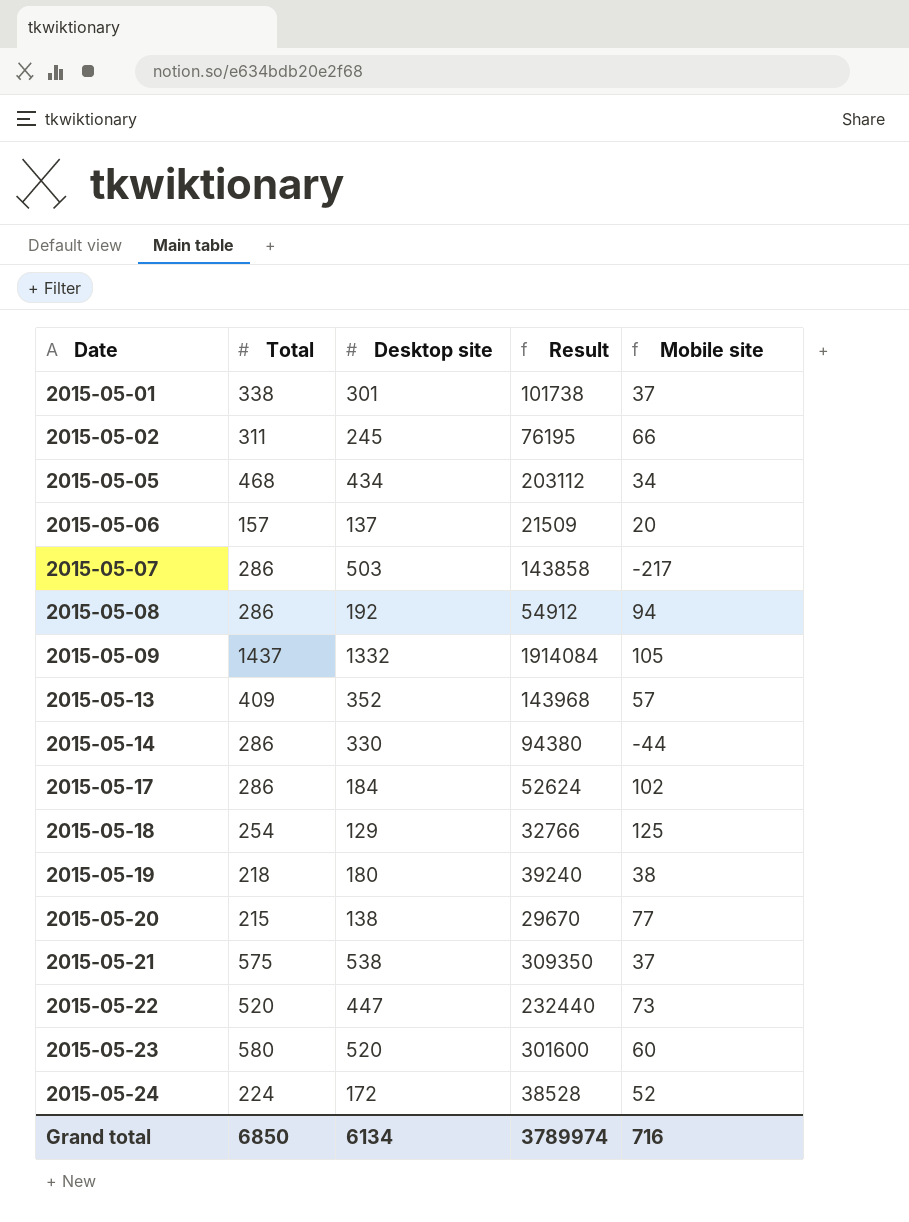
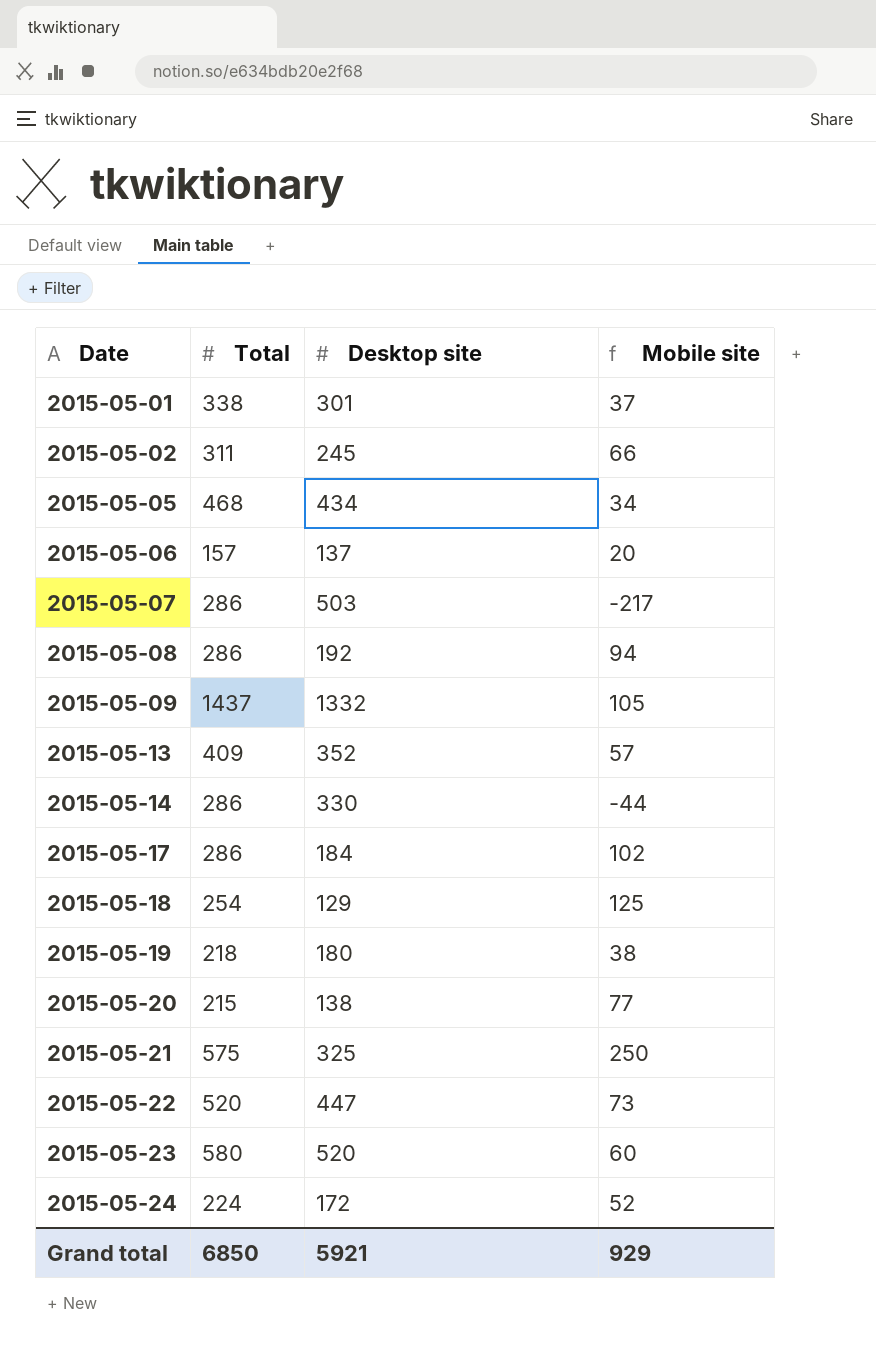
column Result | formula: [Total] * [Desktop site] -> none
2015-05-21 | Desktop site: 538 -> 325
2015-05-21 | Mobile site: 37 -> 250
Grand total | Desktop site: 6134 -> 5921
Grand total | Mobile site: 716 -> 929

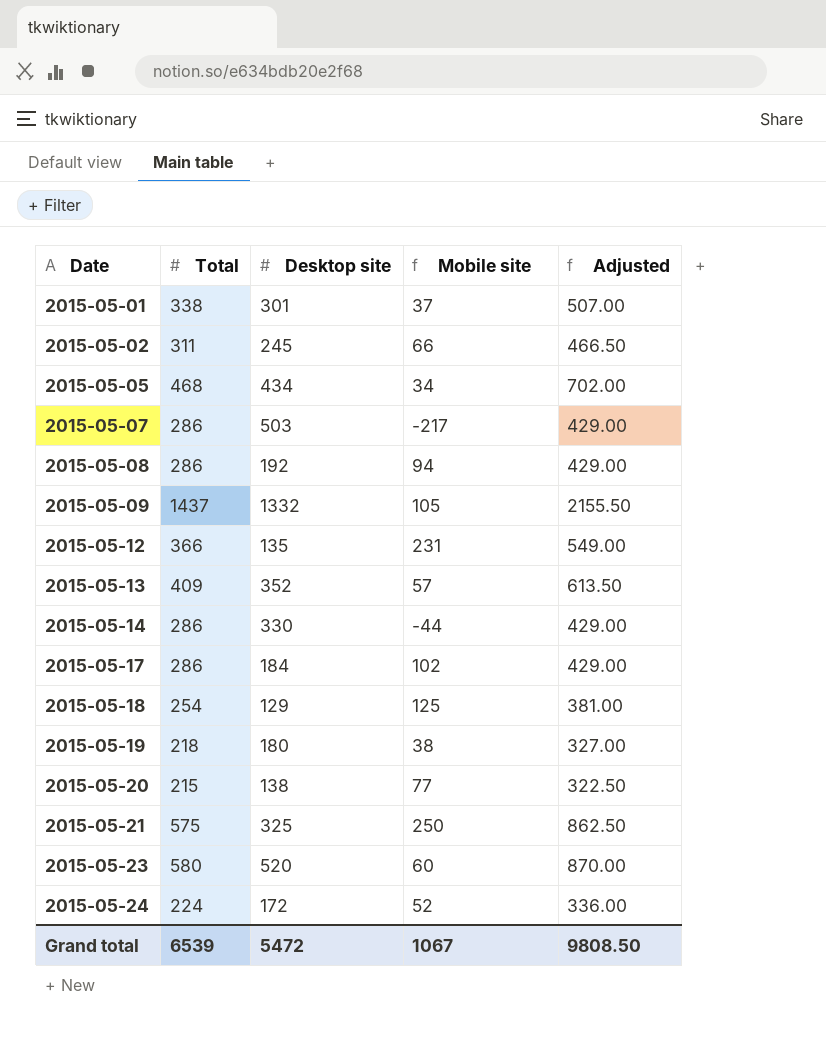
column Adjusted | formula: none -> [Total] * 1.5
row 2015-05-06: 157 | 137 | 20 -> none
row 2015-05-22: 520 | 447 | 73 -> none
row 2015-05-12: none -> 366 | 135 | 231 | 549.00
Grand total | Total: 6850 -> 6539
Grand total | Desktop site: 5921 -> 5472
Grand total | Mobile site: 929 -> 1067

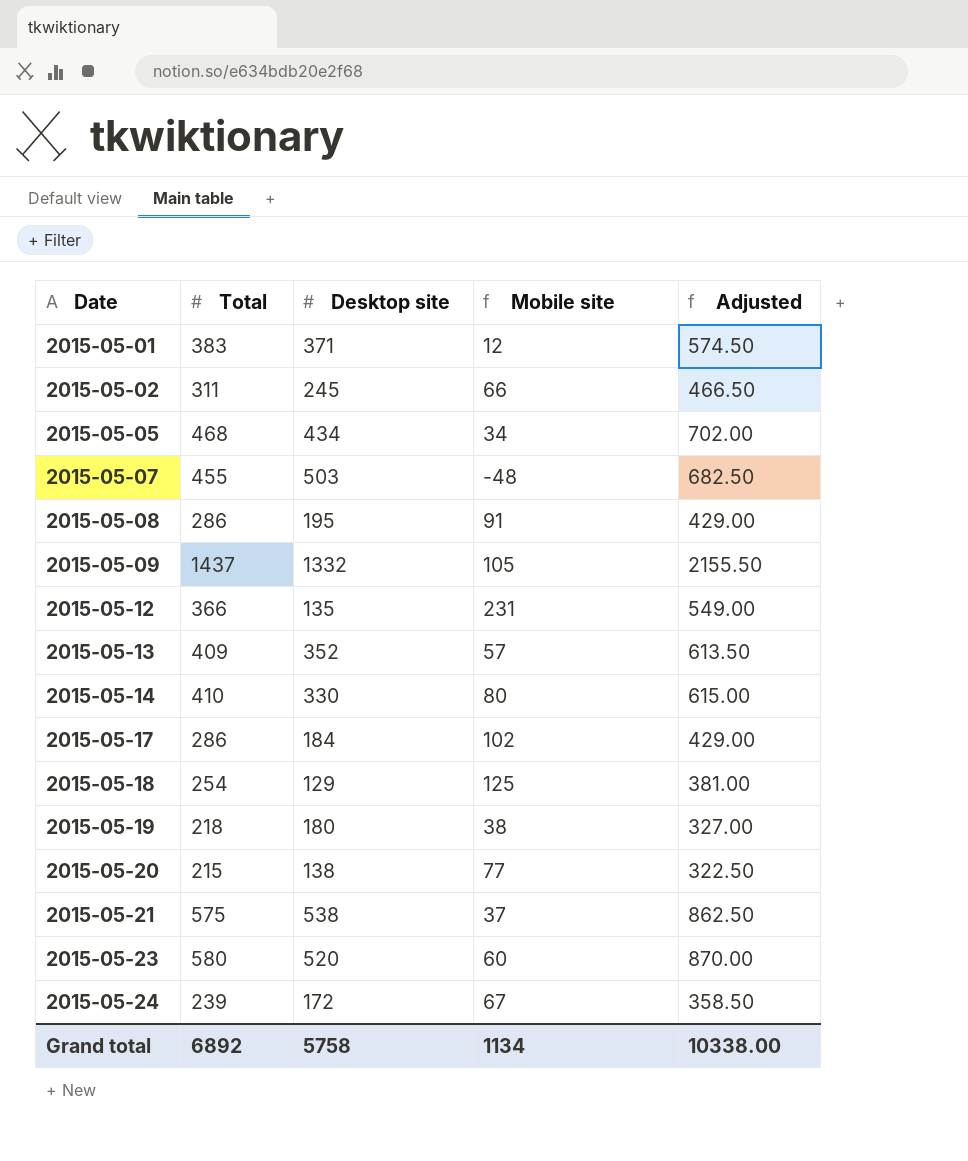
2015-05-01 | Total: 338 -> 383
2015-05-01 | Desktop site: 301 -> 371
2015-05-01 | Mobile site: 37 -> 12
2015-05-01 | Adjusted: 507.00 -> 574.50
2015-05-07 | Total: 286 -> 455
2015-05-07 | Mobile site: -217 -> -48
2015-05-07 | Adjusted: 429.00 -> 682.50
2015-05-08 | Desktop site: 192 -> 195
2015-05-08 | Mobile site: 94 -> 91
2015-05-14 | Total: 286 -> 410
2015-05-14 | Mobile site: -44 -> 80
2015-05-14 | Adjusted: 429.00 -> 615.00
2015-05-21 | Desktop site: 325 -> 538
2015-05-21 | Mobile site: 250 -> 37
2015-05-24 | Total: 224 -> 239
2015-05-24 | Mobile site: 52 -> 67
2015-05-24 | Adjusted: 336.00 -> 358.50
Grand total | Total: 6539 -> 6892
Grand total | Desktop site: 5472 -> 5758
Grand total | Mobile site: 1067 -> 1134
Grand total | Adjusted: 9808.50 -> 10338.00

